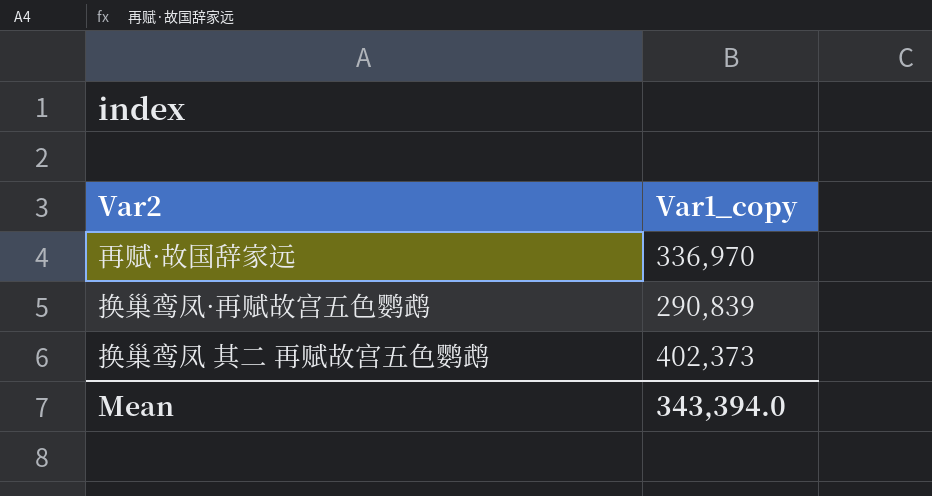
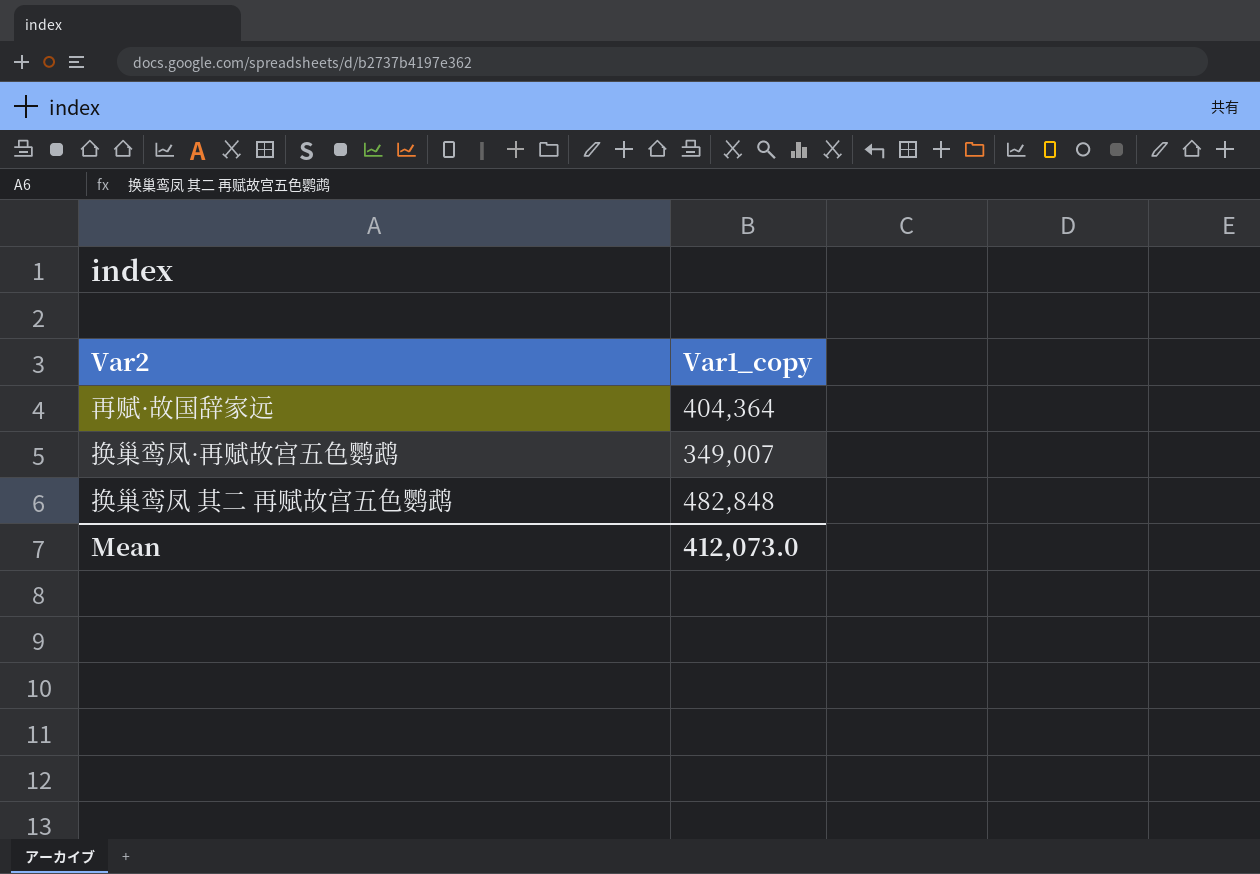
再赋·故国辞家远 | Var1_copy: 336,970 -> 404,364
换巢鸾凤·再赋故宫五色鹦鹉 | Var1_copy: 290,839 -> 349,007
换巢鸾凤 其二 再赋故宫五色鹦鹉 | Var1_copy: 402,373 -> 482,848
Mean | Var1_copy: 343,394.0 -> 412,073.0

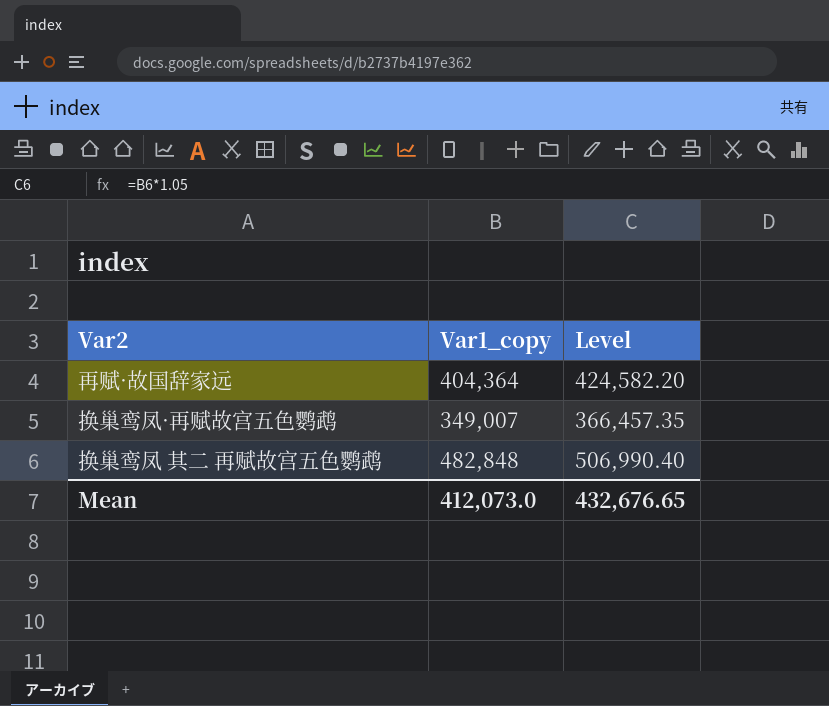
column Level | formula: none -> [Var1_copy] * 1.05

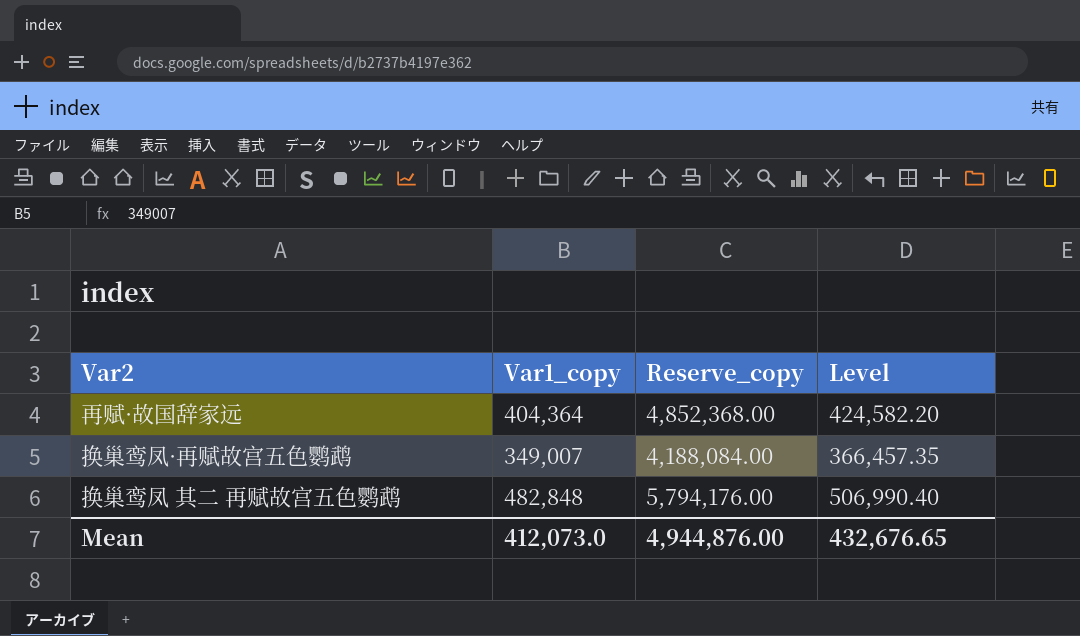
column Reserve_copy | formula: none -> [Var1_copy] * 12

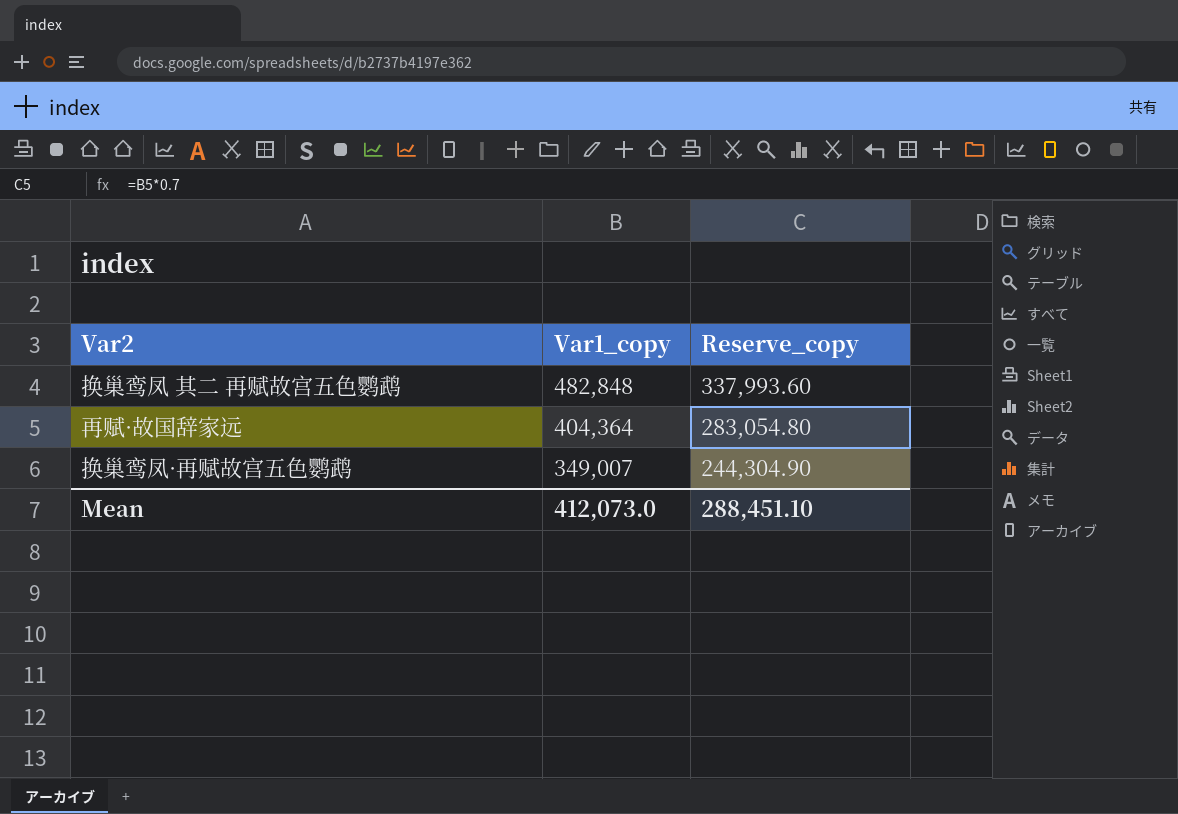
row order: none -> Var1_copy descending
column Level | formula: [Var1_copy] * 1.05 -> none
column Reserve_copy | formula: [Var1_copy] * 12 -> [Var1_copy] * 0.7
Mean | Reserve_copy: 4,944,876.00 -> 288,451.10

